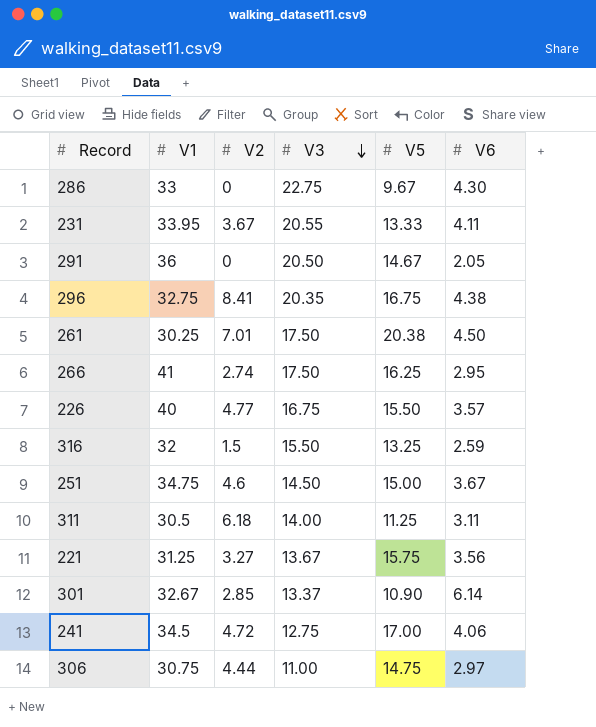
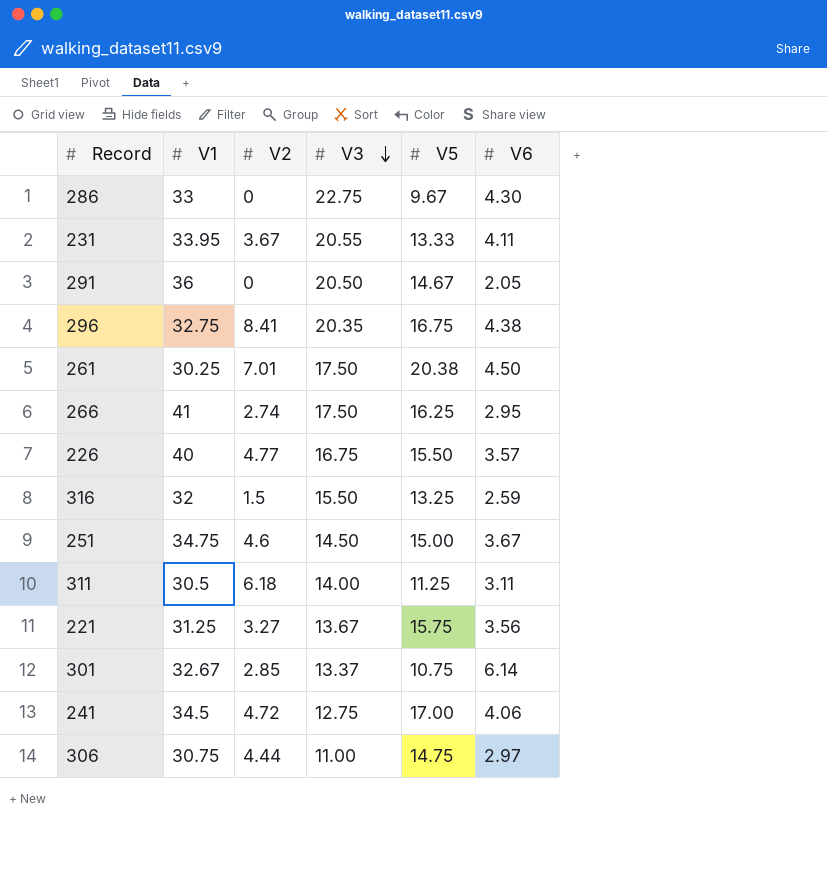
301 | V5: 10.90 -> 10.75

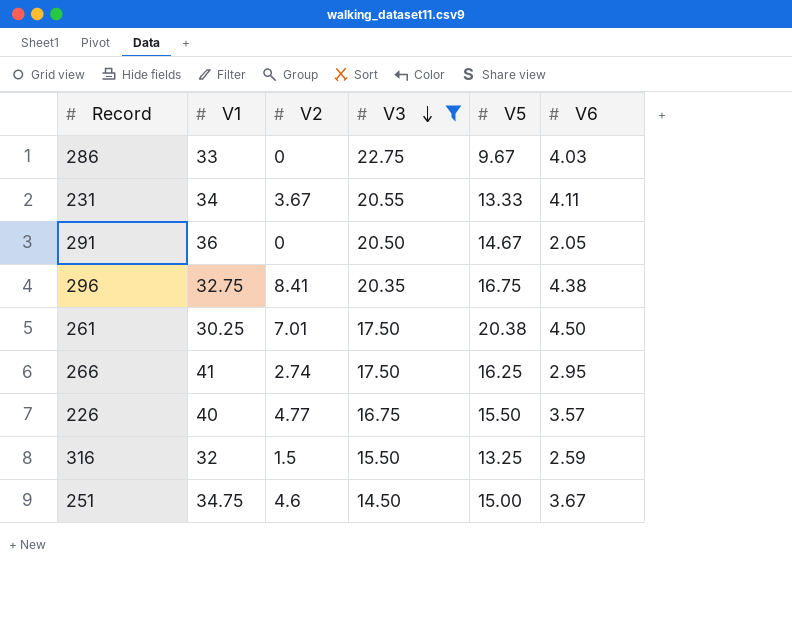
filter: none -> V3 >= 14.50
286 | V6: 4.30 -> 4.03
231 | V1: 33.95 -> 34

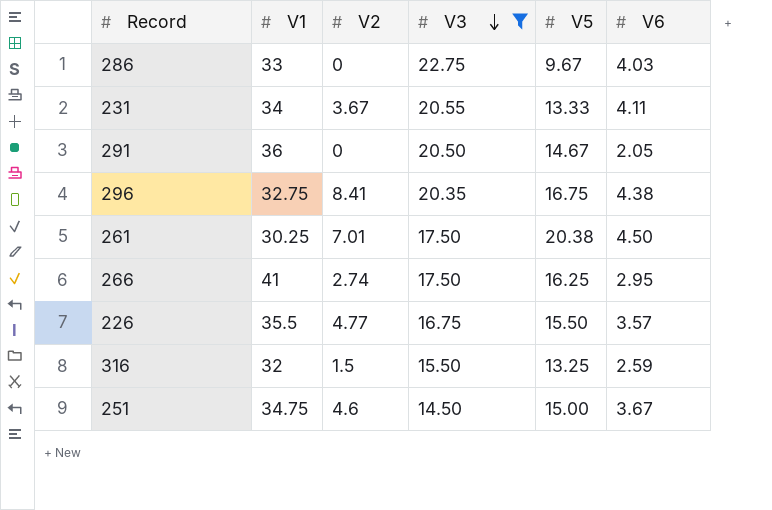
226 | V1: 40 -> 35.5

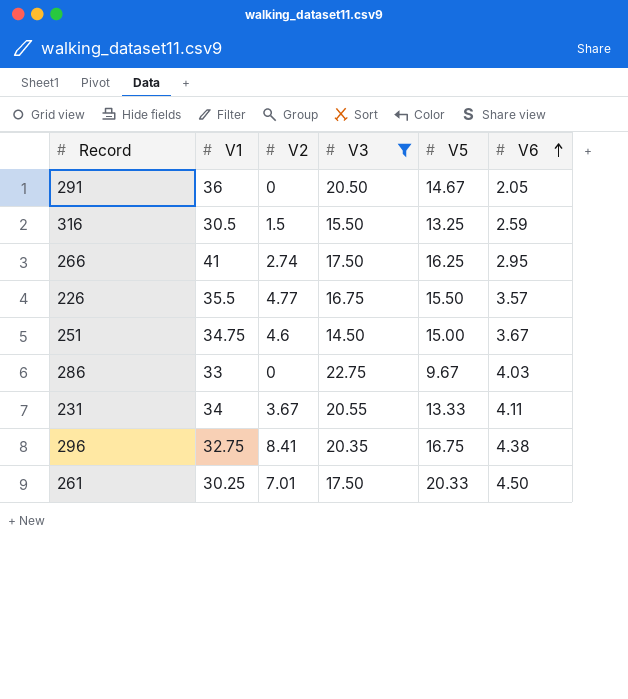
row order: V3 descending -> V6 ascending
316 | V1: 32 -> 30.5
261 | V5: 20.38 -> 20.33

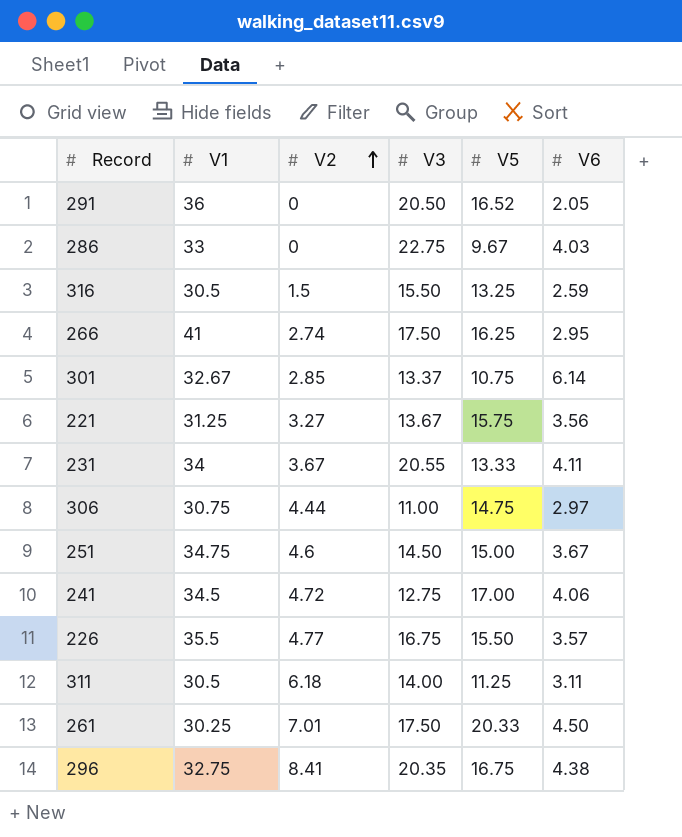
filter: V3 >= 14.50 -> none
row order: V6 ascending -> V2 ascending
291 | V5: 14.67 -> 16.52

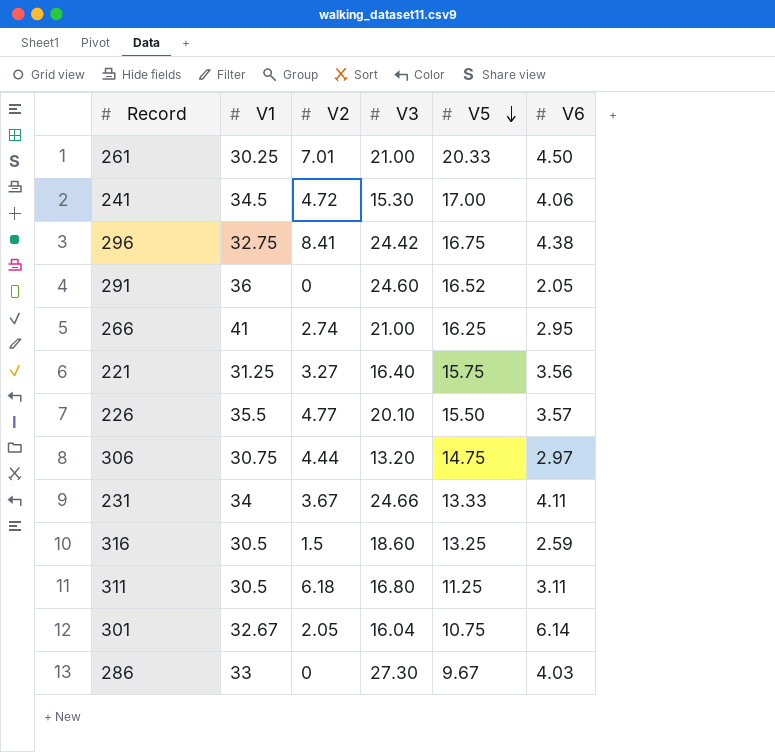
row order: V2 ascending -> V5 descending
row 251: 34.75 | 4.6 | 14.50 | 15.00 | 3.67 -> none
261 | V3: 17.50 -> 21.00
241 | V3: 12.75 -> 15.30
296 | V3: 20.35 -> 24.42
291 | V3: 20.50 -> 24.60
266 | V3: 17.50 -> 21.00
221 | V3: 13.67 -> 16.40
226 | V3: 16.75 -> 20.10
306 | V3: 11.00 -> 13.20
231 | V3: 20.55 -> 24.66
316 | V3: 15.50 -> 18.60
311 | V3: 14.00 -> 16.80
301 | V2: 2.85 -> 2.05
301 | V3: 13.37 -> 16.04
286 | V3: 22.75 -> 27.30

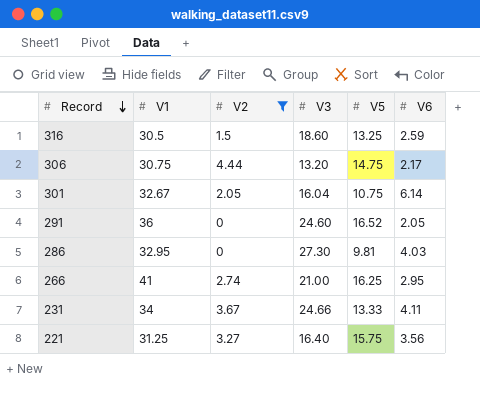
filter: none -> V2 <= 4.44
row order: V5 descending -> Record descending
306 | V6: 2.97 -> 2.17
286 | V1: 33 -> 32.95
286 | V5: 9.67 -> 9.81

